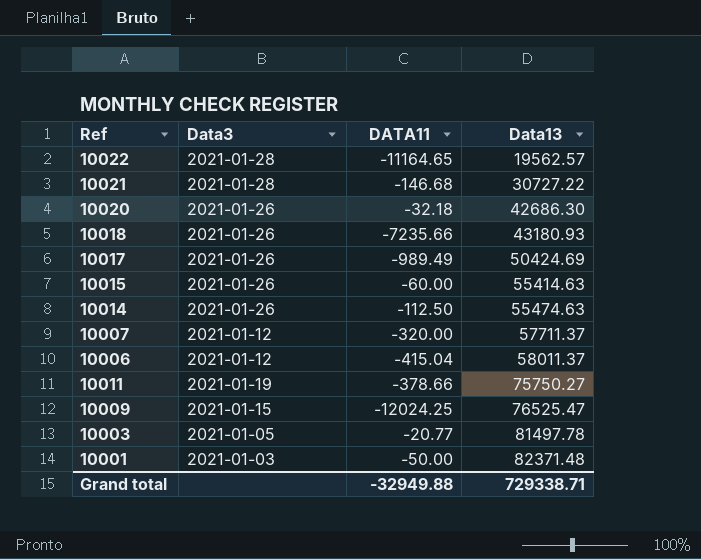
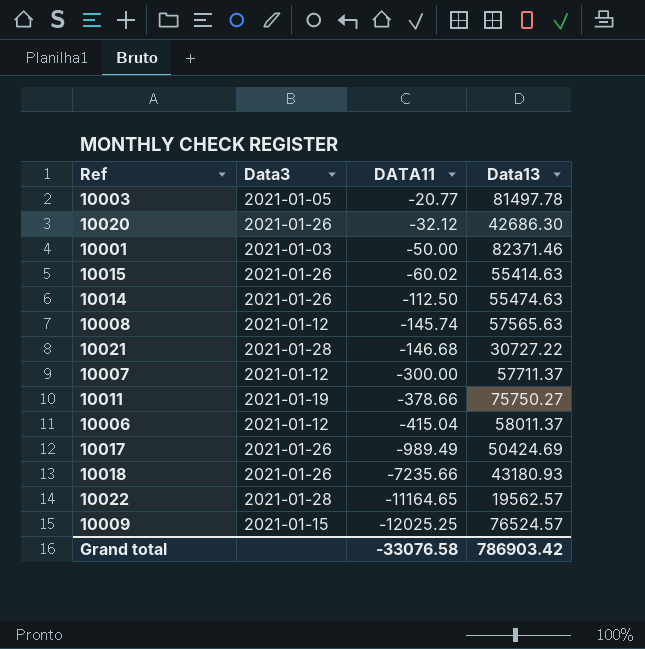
row order: Data13 ascending -> DATA11 descending
10020 | DATA11: -32.18 -> -32.12
10001 | Data13: 82371.48 -> 82371.46
10015 | DATA11: -60.00 -> -60.02
row 10008: none -> 2021-01-12 | -145.74 | 57565.63
10007 | DATA11: -320.00 -> -300.00
10009 | DATA11: -12024.25 -> -12025.25
10009 | Data13: 76525.47 -> 76524.57
Grand total | DATA11: -32949.88 -> -33076.58
Grand total | Data13: 729338.71 -> 786903.42

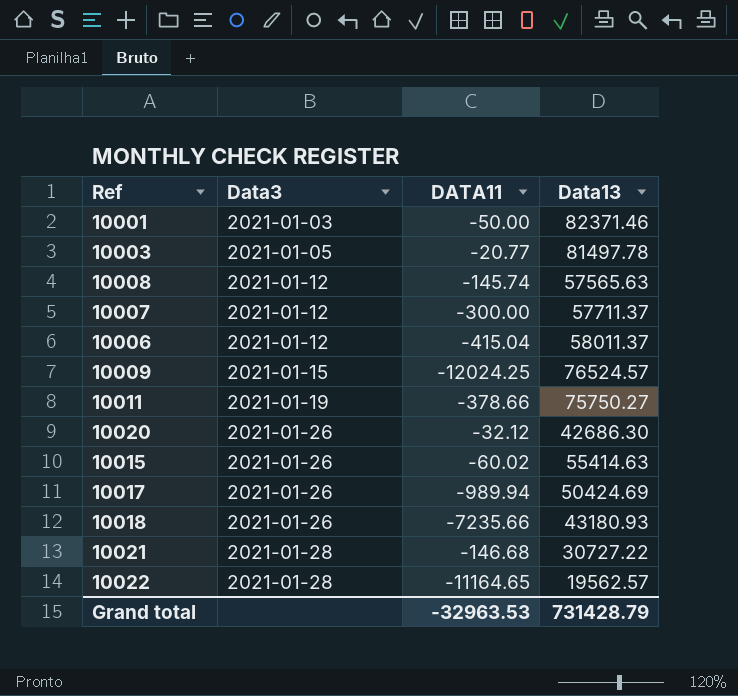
row order: DATA11 descending -> Data3 ascending
row 10014: 2021-01-26 | -112.50 | 55474.63 -> none
10009 | DATA11: -12025.25 -> -12024.25
10017 | DATA11: -989.49 -> -989.94
Grand total | DATA11: -33076.58 -> -32963.53
Grand total | Data13: 786903.42 -> 731428.79

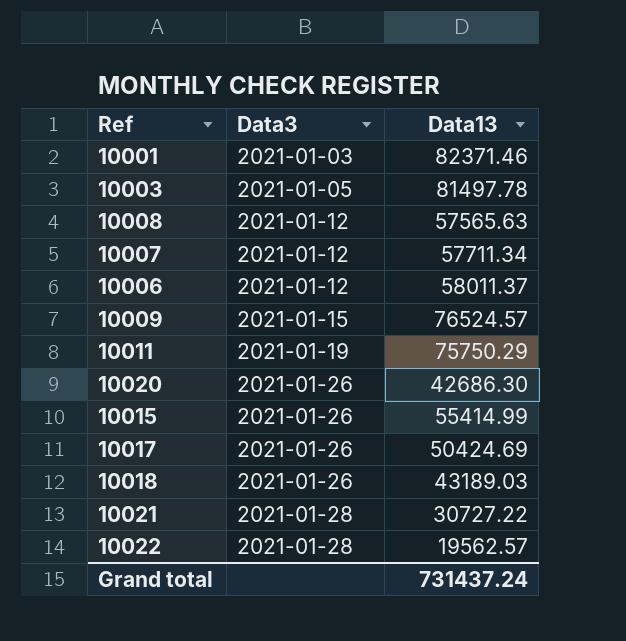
column DATA11 | position: 3 -> none
10007 | Data13: 57711.37 -> 57711.34
10011 | Data13: 75750.27 -> 75750.29
10015 | Data13: 55414.63 -> 55414.99
10018 | Data13: 43180.93 -> 43189.03
Grand total | Data13: 731428.79 -> 731437.24

